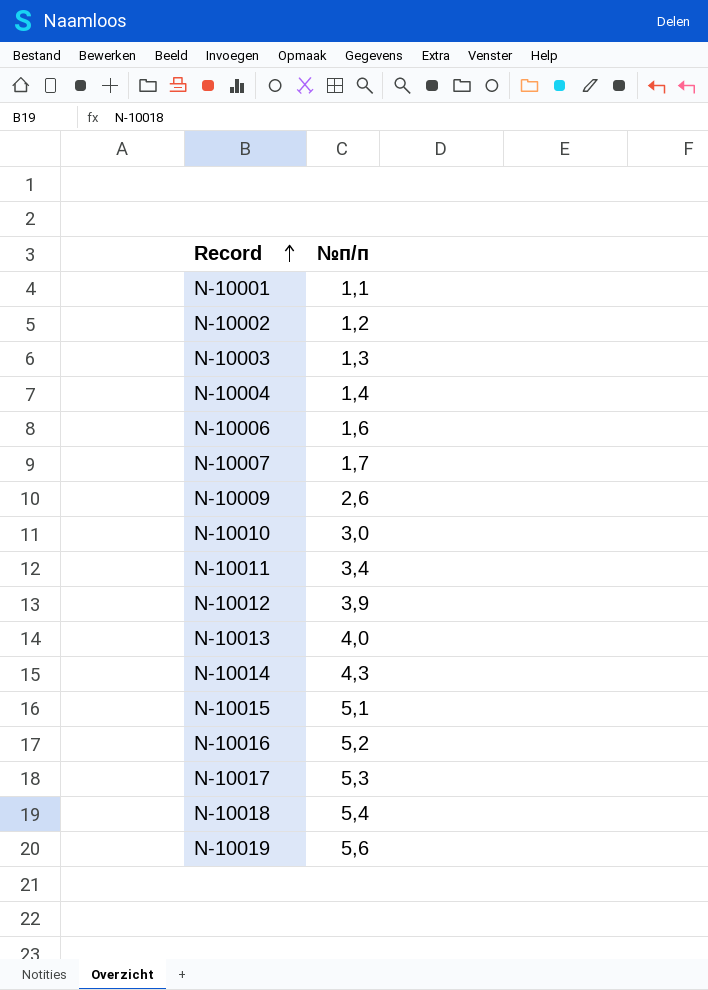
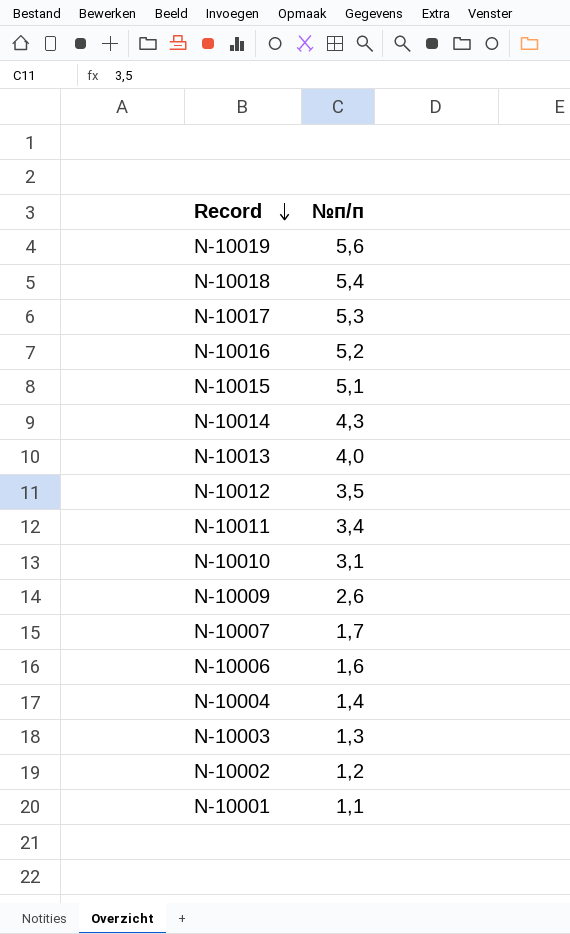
row order: Record ascending -> Record descending
N-10012 | №п/п: 3,9 -> 3,5
N-10010 | №п/п: 3,0 -> 3,1

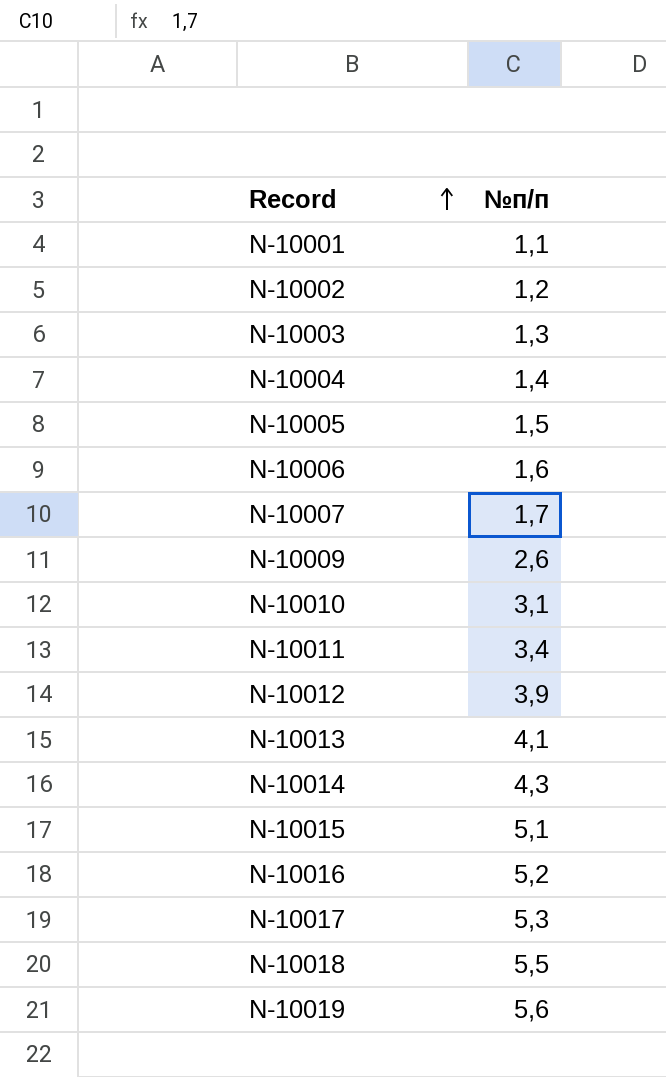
row order: Record descending -> Record ascending
row N-10005: none -> 1,5
N-10012 | №п/п: 3,5 -> 3,9
N-10013 | №п/п: 4,0 -> 4,1
N-10018 | №п/п: 5,4 -> 5,5

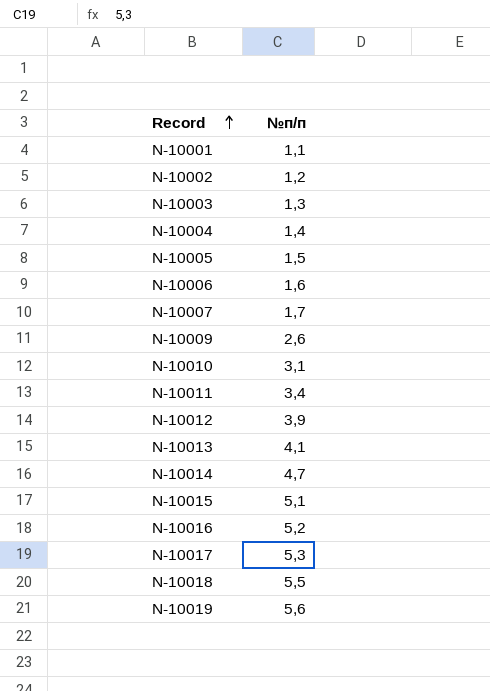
N-10014 | №п/п: 4,3 -> 4,7

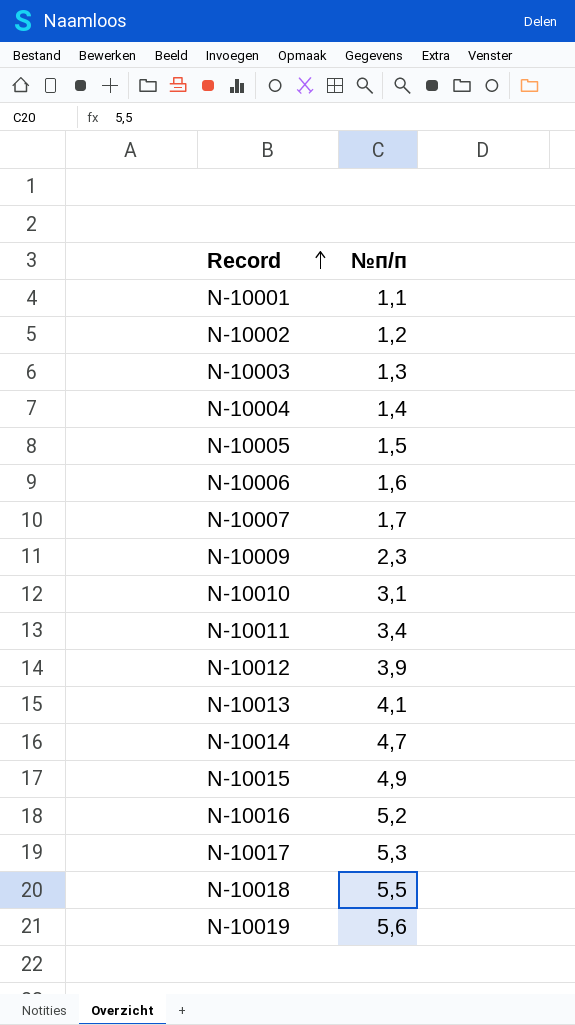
N-10009 | №п/п: 2,6 -> 2,3
N-10015 | №п/п: 5,1 -> 4,9

